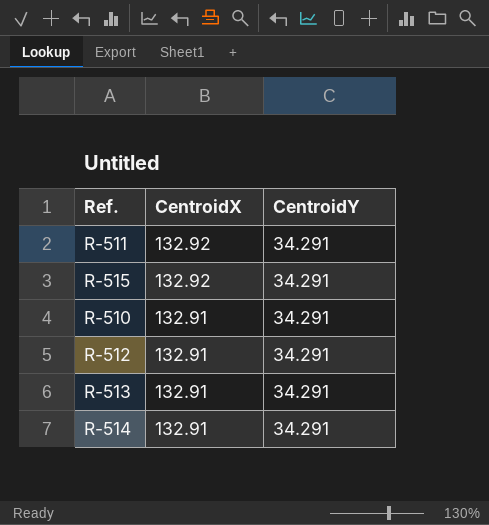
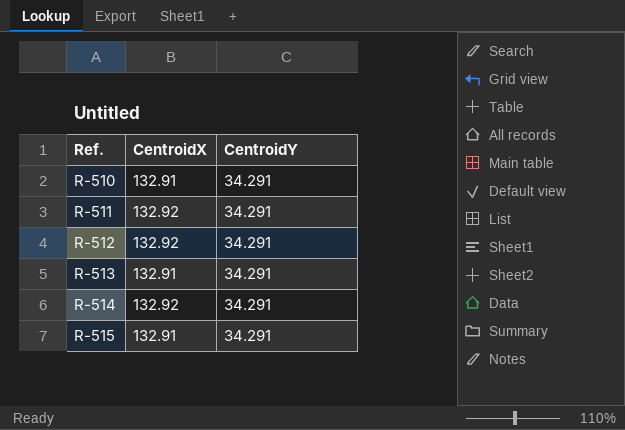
row order: CentroidX descending -> Ref. ascending
R-512 | CentroidX: 132.91 -> 132.92
R-514 | CentroidX: 132.91 -> 132.92
R-515 | CentroidX: 132.92 -> 132.91

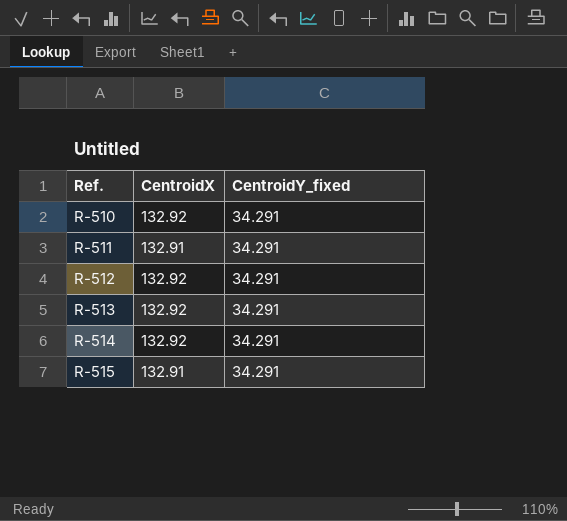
column name: CentroidY -> CentroidY_fixed
R-510 | CentroidX: 132.91 -> 132.92
R-511 | CentroidX: 132.92 -> 132.91
R-513 | CentroidX: 132.91 -> 132.92

